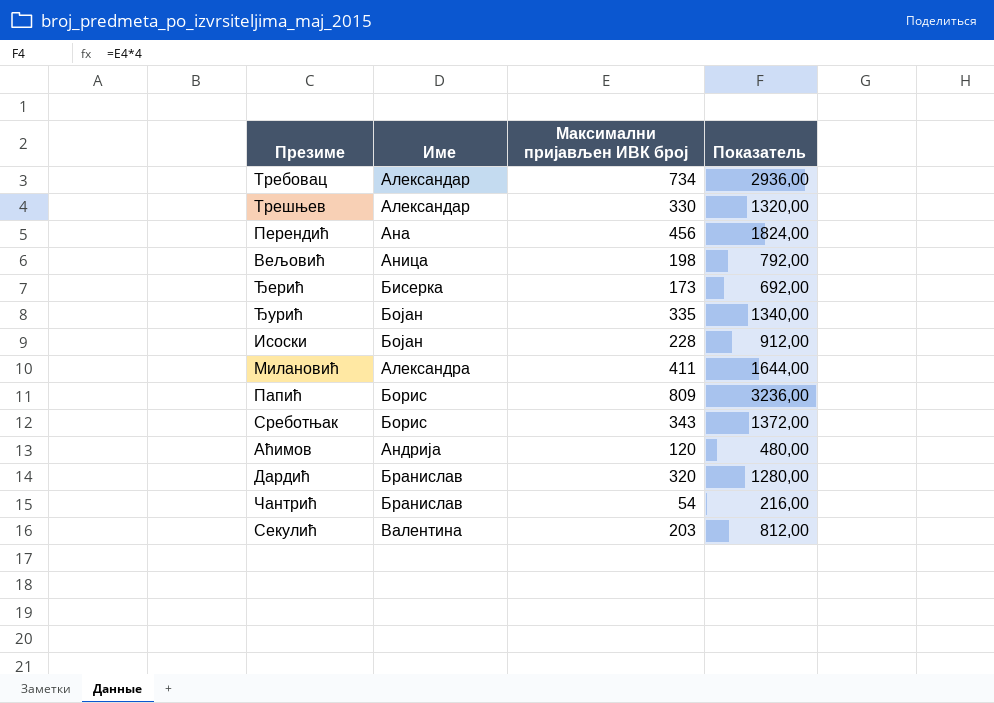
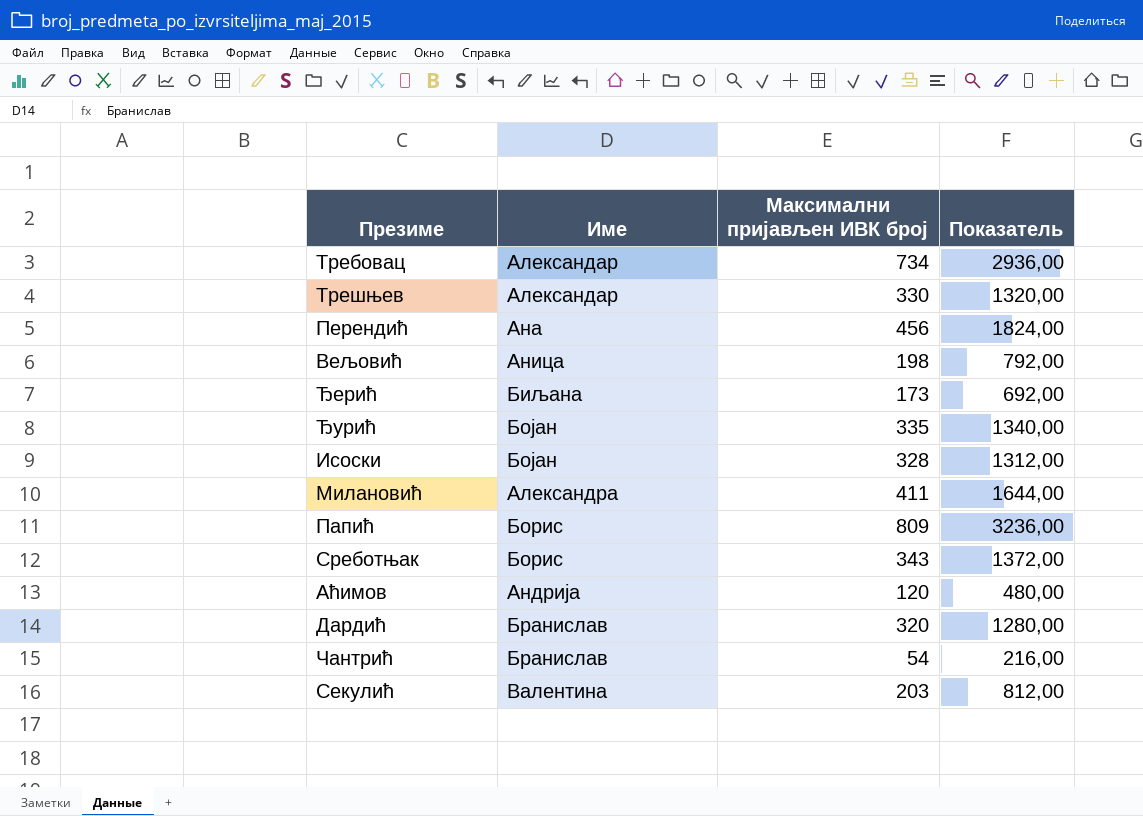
Ђерић | Име: Бисерка -> Биљана
Исоски | Максимални пријављен ИВК број: 228 -> 328
Исоски | Показатель: 912,00 -> 1312,00

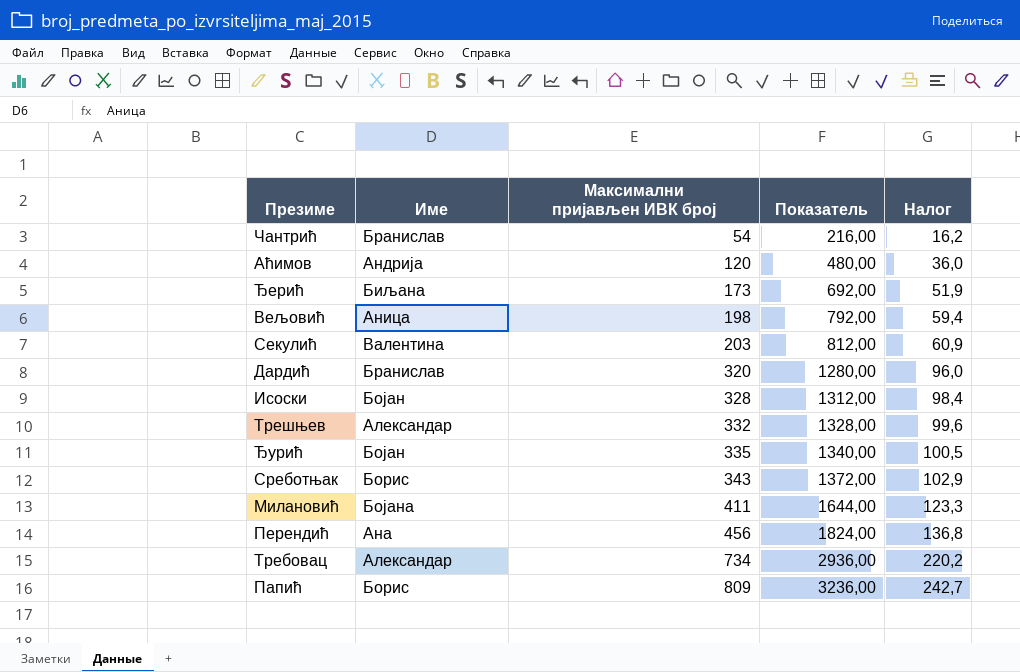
row order: none -> Максимални пријављен ИВК број ascending
column Налог | formula: none -> [Максимални пријављен ИВК број] * 0,3
Трешњев | Максимални пријављен ИВК број: 330 -> 332
Трешњев | Показатель: 1320,00 -> 1328,00
Милановић | Име: Александра -> Бојана

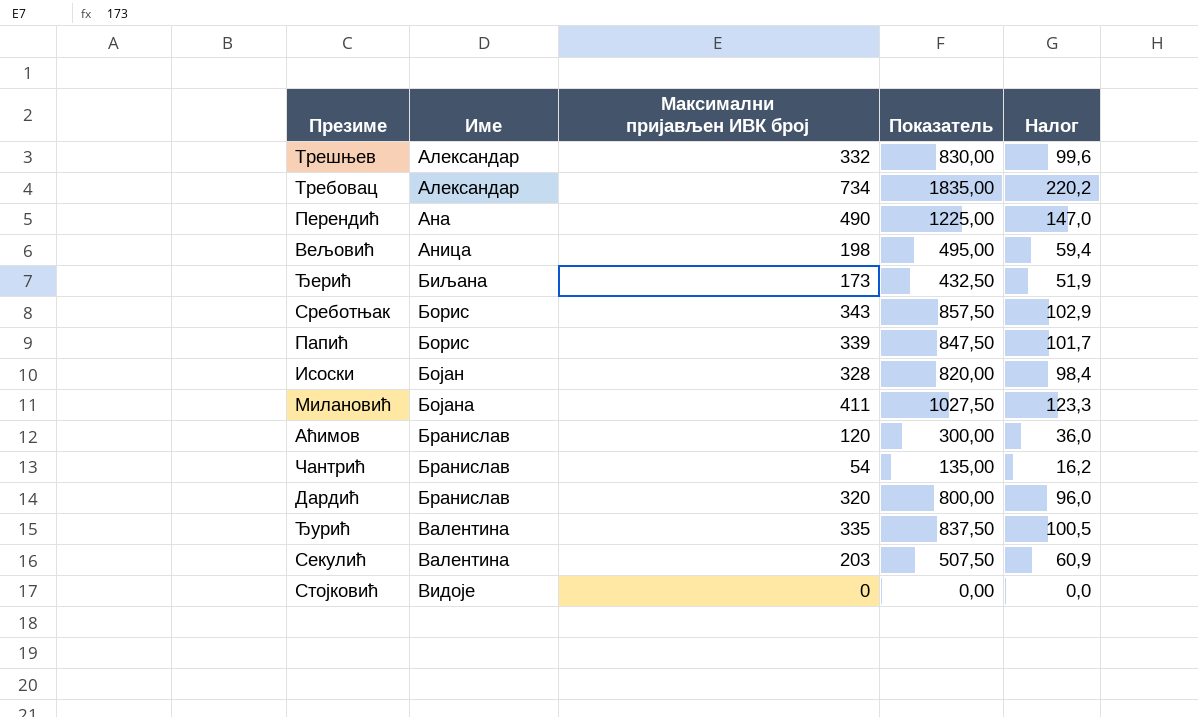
row order: Максимални пријављен ИВК број ascending -> Име ascending
column Показатель | formula: [Максимални пријављен ИВК број] * 4 -> [Максимални пријављен ИВК број] * 2,5
Перендић | Максимални пријављен ИВК број: 456 -> 490
Перендић | Налог: 136,8 -> 147,0
Папић | Максимални пријављен ИВК број: 809 -> 339
Папић | Налог: 242,7 -> 101,7
Аћимов | Име: Андрија -> Бранислав
Ђурић | Име: Бојан -> Валентина
row Стојковић: none -> Видоје | 0 | 0,00 | 0,0

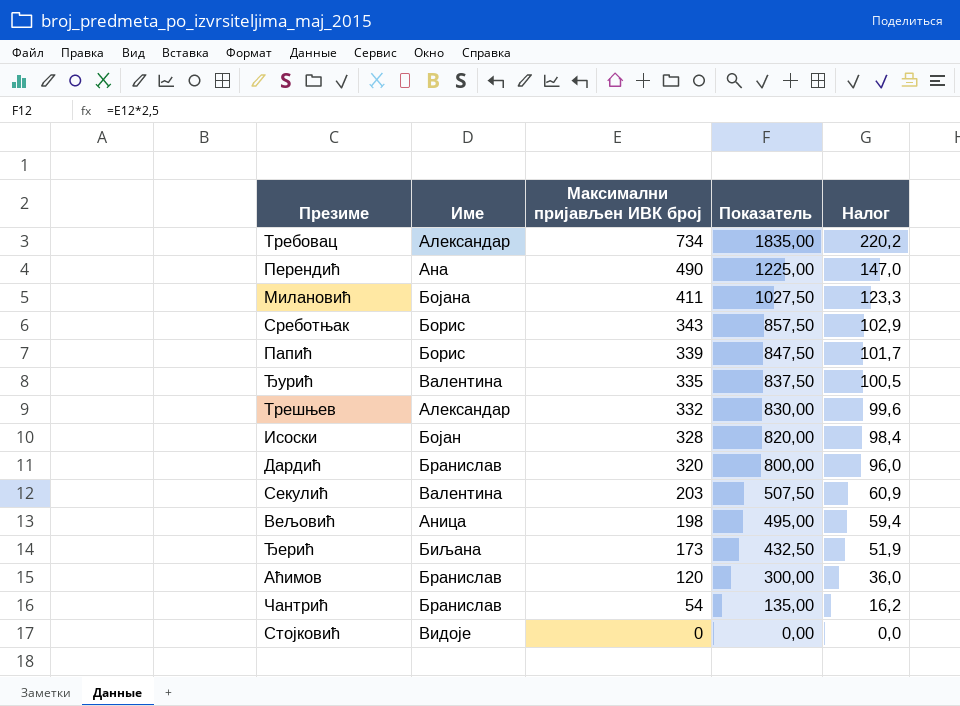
row order: Име ascending -> Максимални пријављен ИВК број descending

